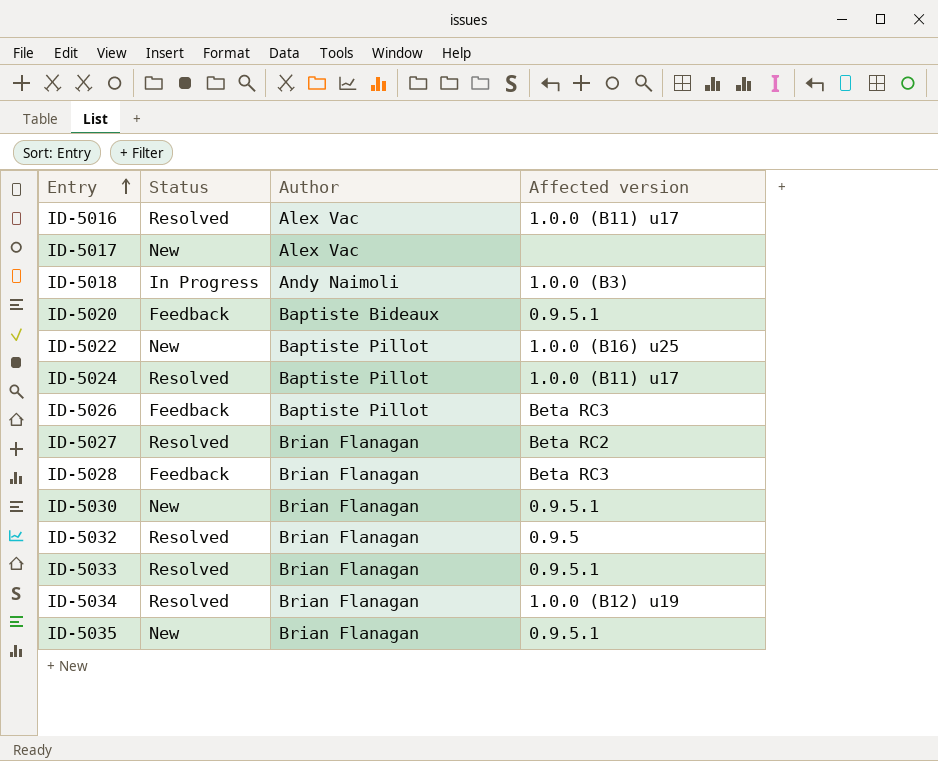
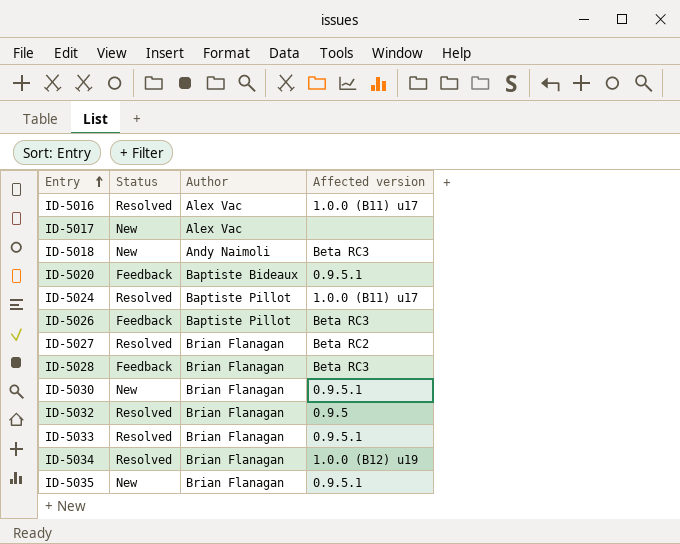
row ID-5022: New | Baptiste Pillot | 1.0.0 (B16) u25 -> none
ID-5018 | Status: In Progress -> New
ID-5018 | Affected version: 1.0.0 (B3) -> Beta RC3

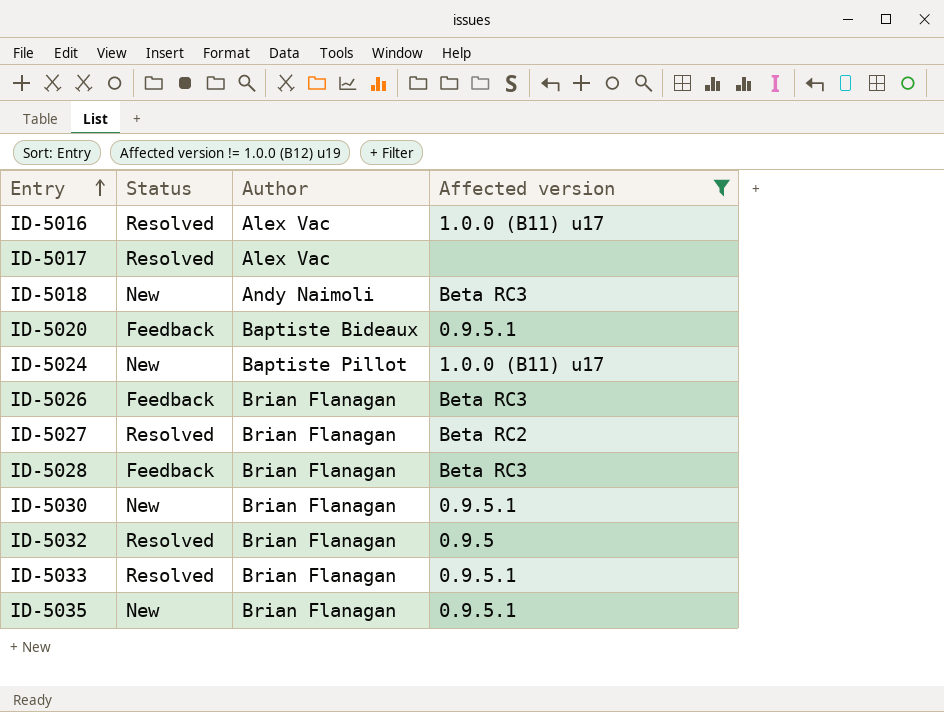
filter: none -> Affected version != 1.0.0 (B12) u19
ID-5017 | Status: New -> Resolved
ID-5024 | Status: Resolved -> New
ID-5026 | Author: Baptiste Pillot -> Brian Flanagan

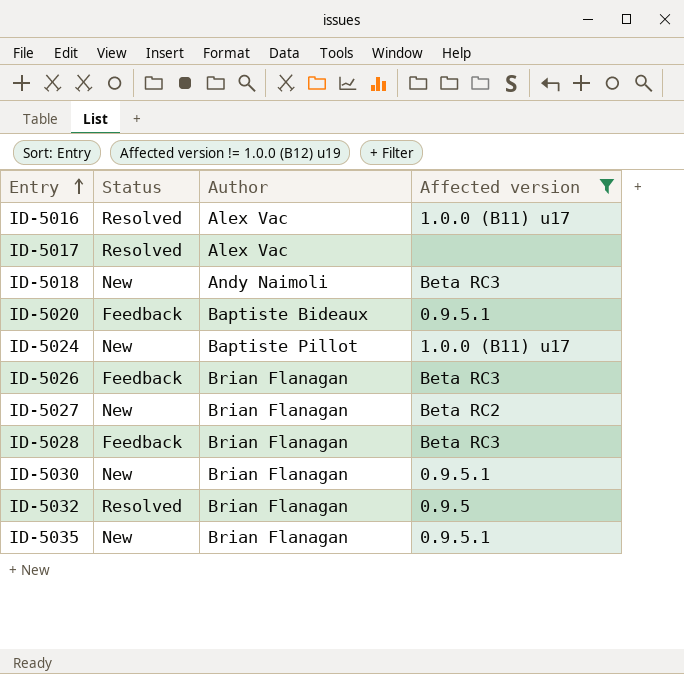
row ID-5033: Resolved | Brian Flanagan | 0.9.5.1 -> none
ID-5027 | Status: Resolved -> New

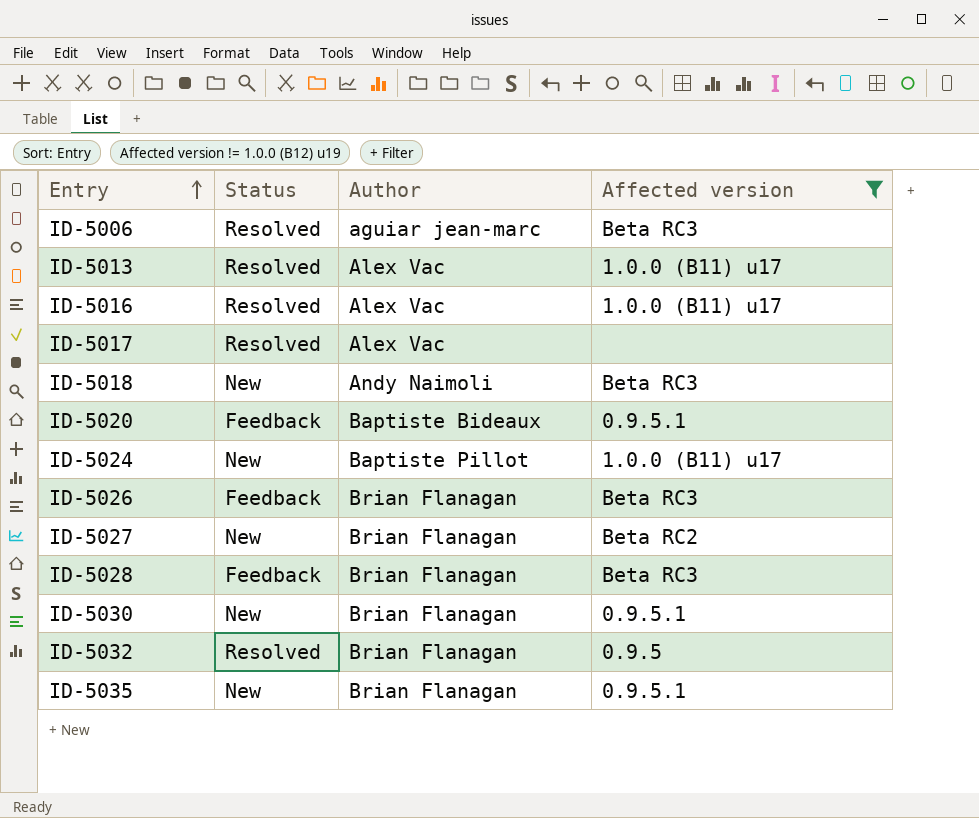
row ID-5006: none -> Resolved | aguiar jean-marc | Beta RC3
row ID-5013: none -> Resolved | Alex Vac | 1.0.0 (B11) u17

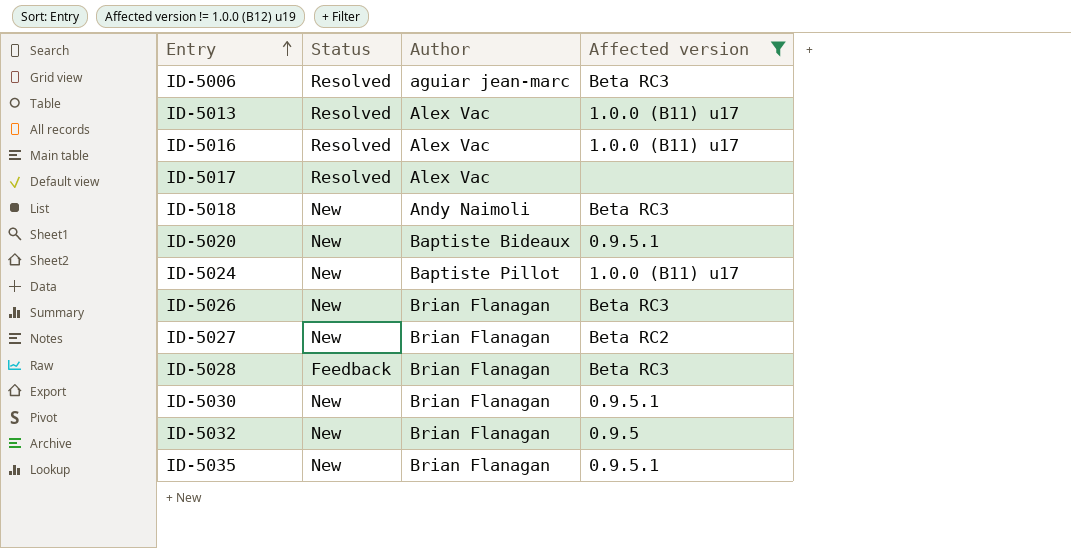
ID-5020 | Status: Feedback -> New
ID-5026 | Status: Feedback -> New
ID-5032 | Status: Resolved -> New

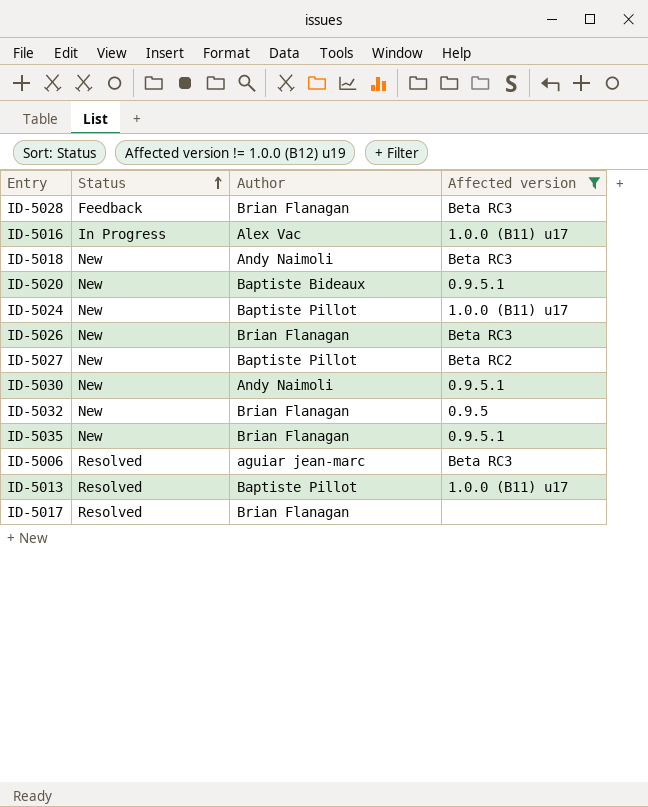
row order: Entry ascending -> Status ascending
ID-5016 | Status: Resolved -> In Progress
ID-5027 | Author: Brian Flanagan -> Baptiste Pillot
ID-5030 | Author: Brian Flanagan -> Andy Naimoli
ID-5013 | Author: Alex Vac -> Baptiste Pillot
ID-5017 | Author: Alex Vac -> Brian Flanagan

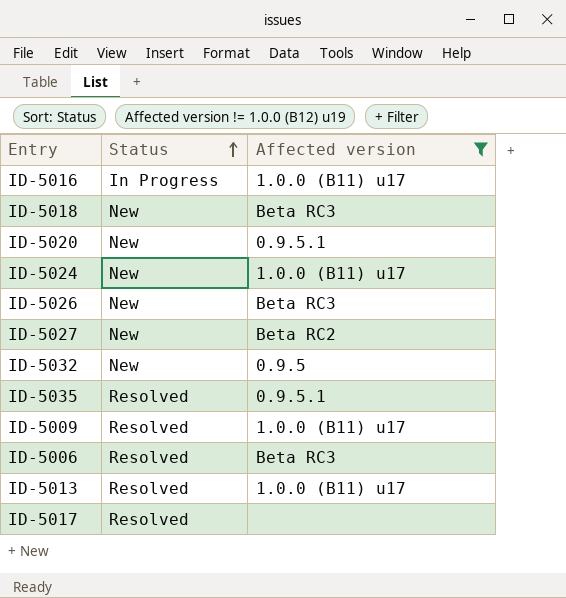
column Author | position: 3 -> none
row ID-5028: Feedback | Brian Flanagan | Beta RC3 -> none
row ID-5030: New | Andy Naimoli | 0.9.5.1 -> none
ID-5035 | Status: New -> Resolved
row ID-5009: none -> Resolved | 1.0.0 (B11) u17

